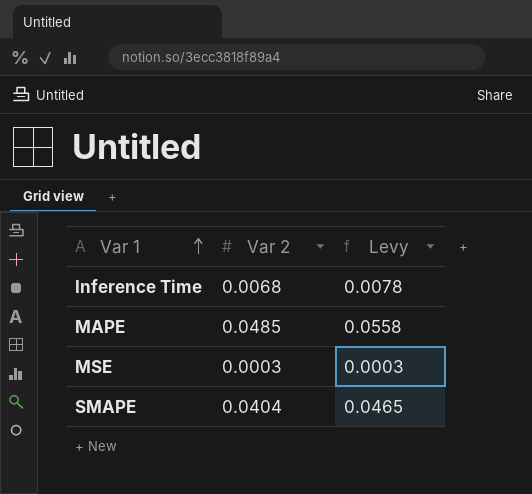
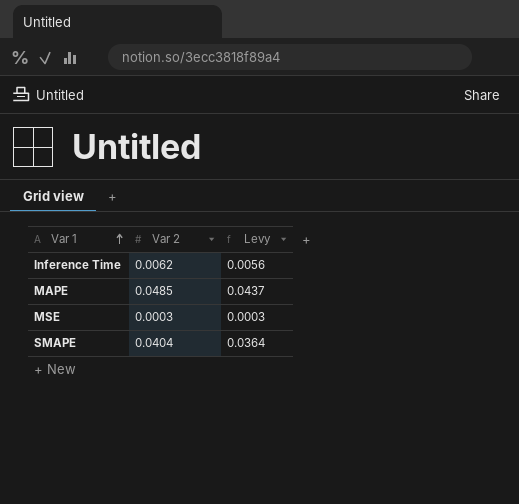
column Levy | formula: [Var 2] * 1.15 -> [Var 2] * 0.9
Inference Time | Var 2: 0.0068 -> 0.0062

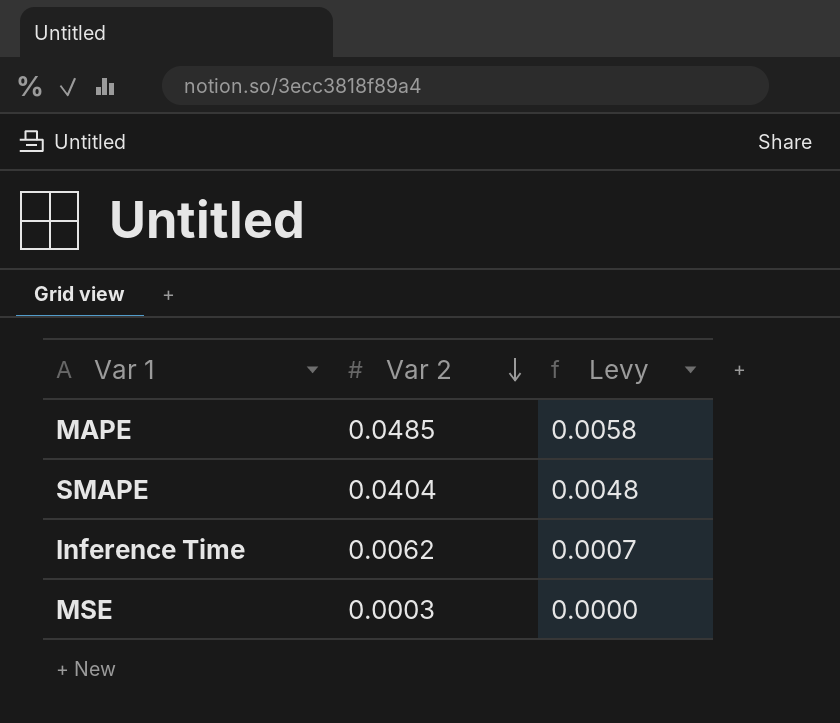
row order: Var 1 ascending -> Var 2 descending
column Levy | formula: [Var 2] * 0.9 -> [Var 2] * 0.12

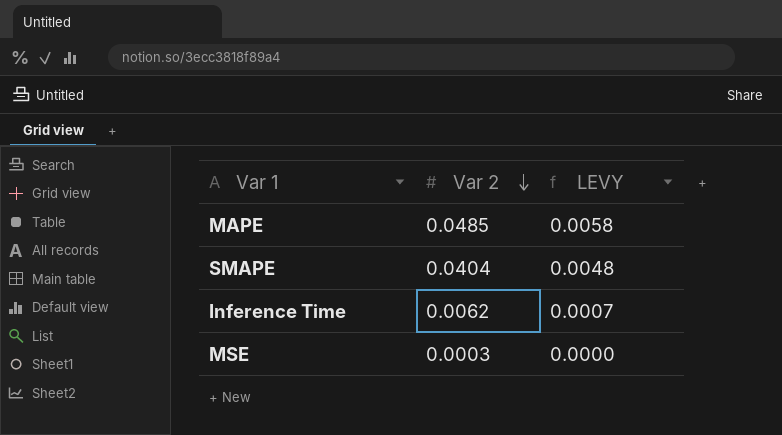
column name: Levy -> LEVY

